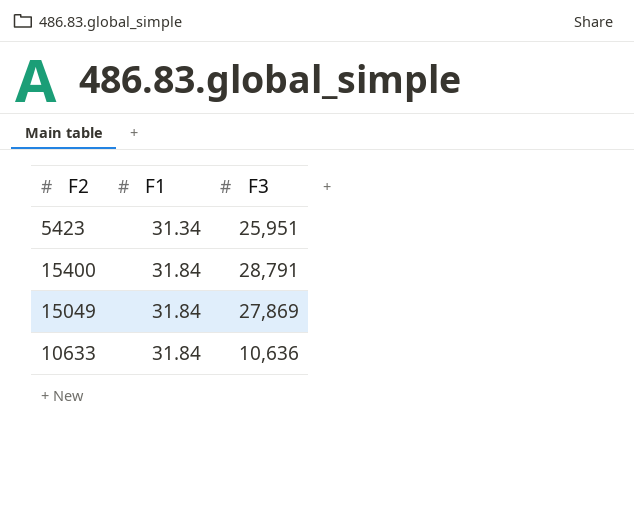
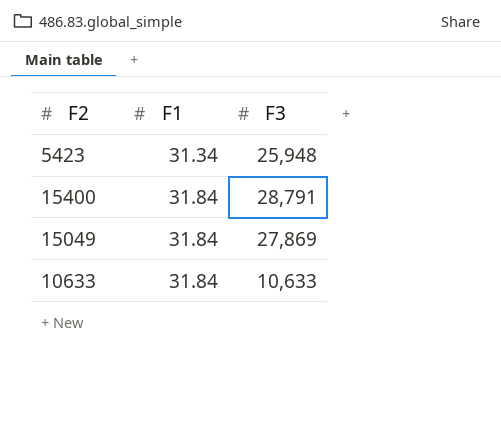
5423 | F3: 25,951 -> 25,948
10633 | F3: 10,636 -> 10,633

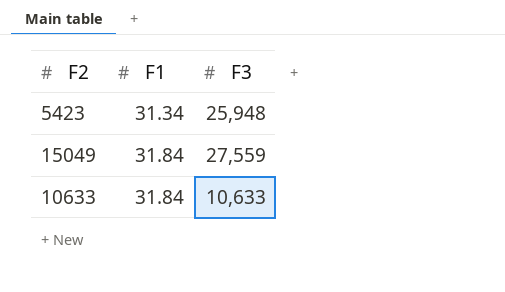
row 15400: 31.84 | 28,791 -> none
15049 | F3: 27,869 -> 27,559

